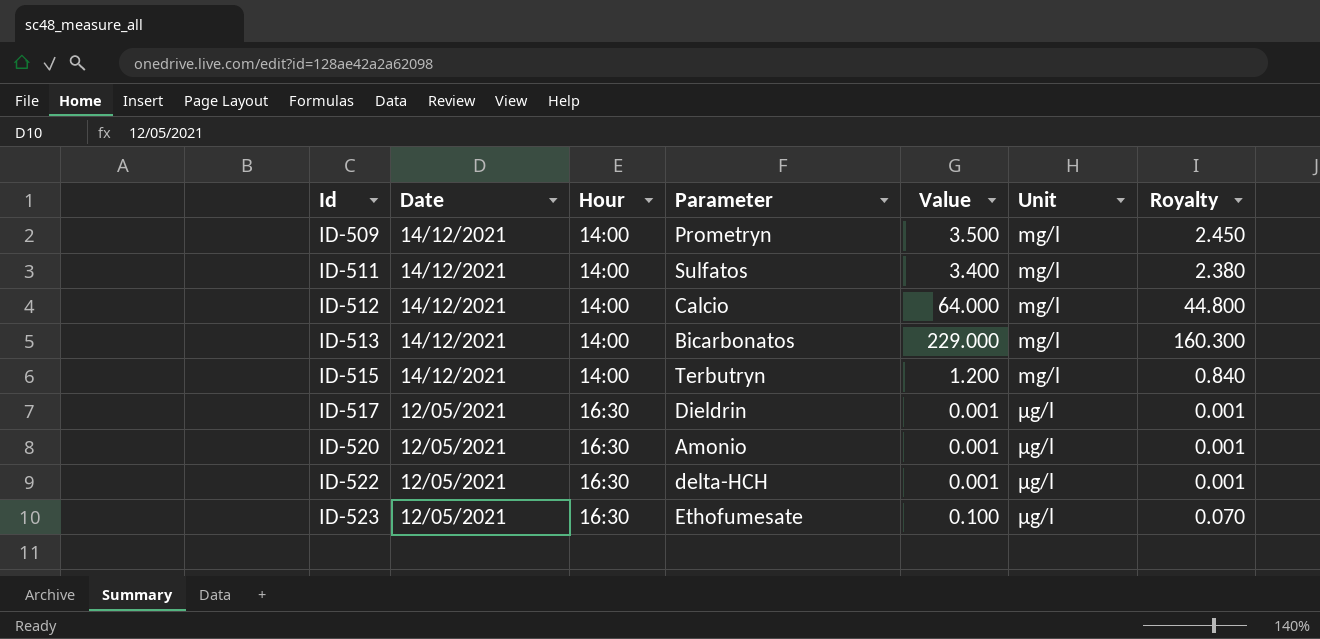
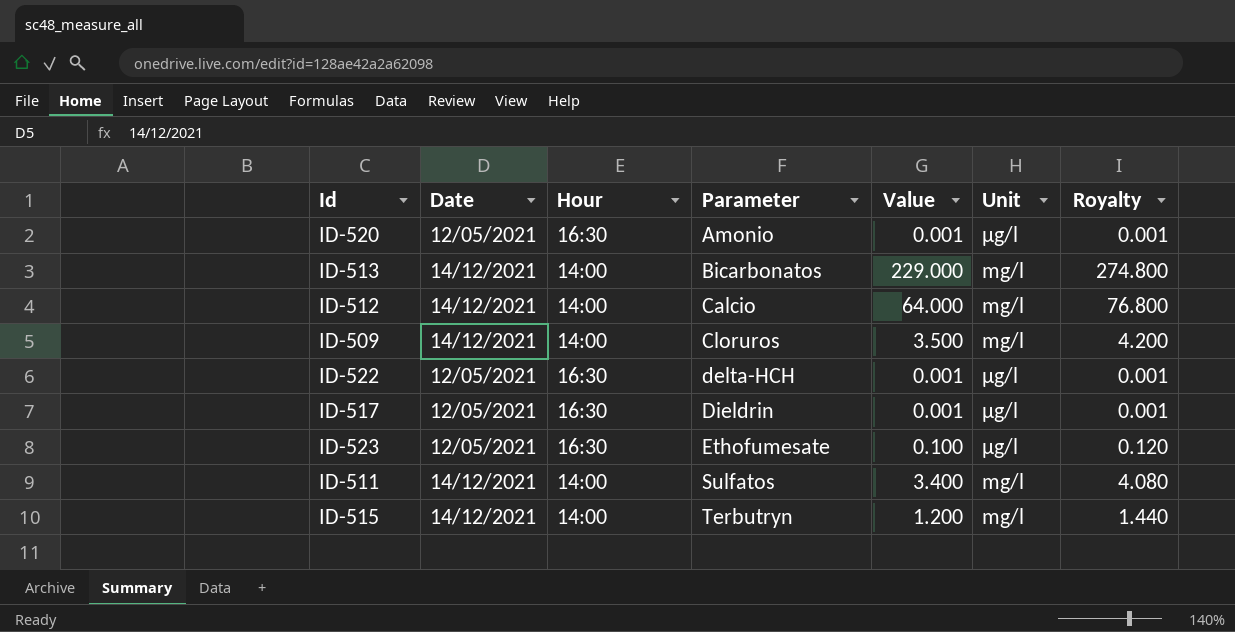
row order: Id ascending -> Parameter ascending
column Royalty | formula: [Value] * 0.7 -> [Value] * 1.2
ID-509 | Parameter: Prometryn -> Cloruros

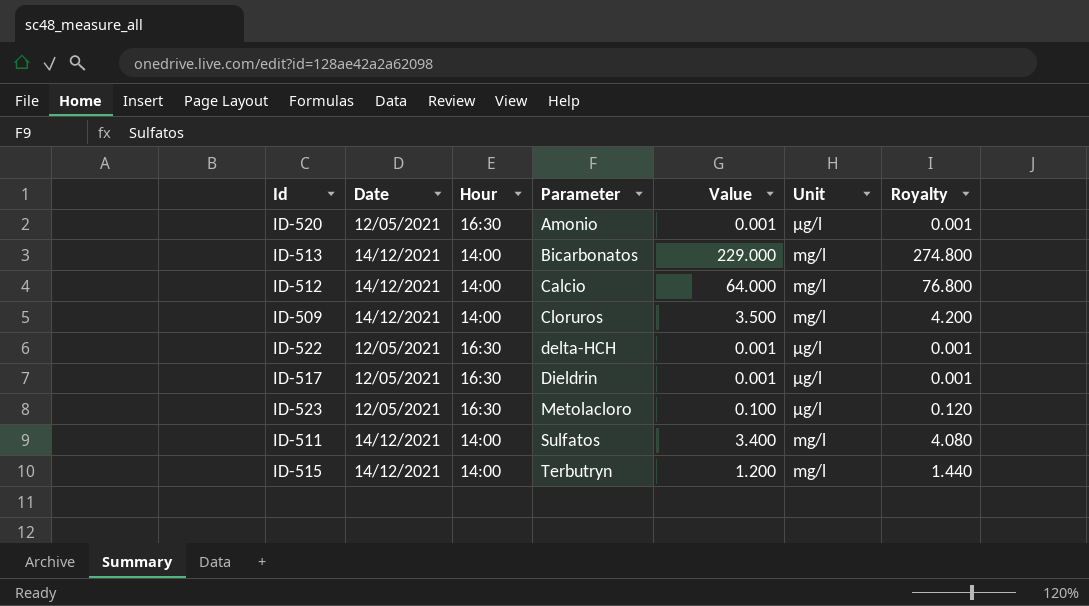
ID-523 | Parameter: Ethofumesate -> Metolacloro

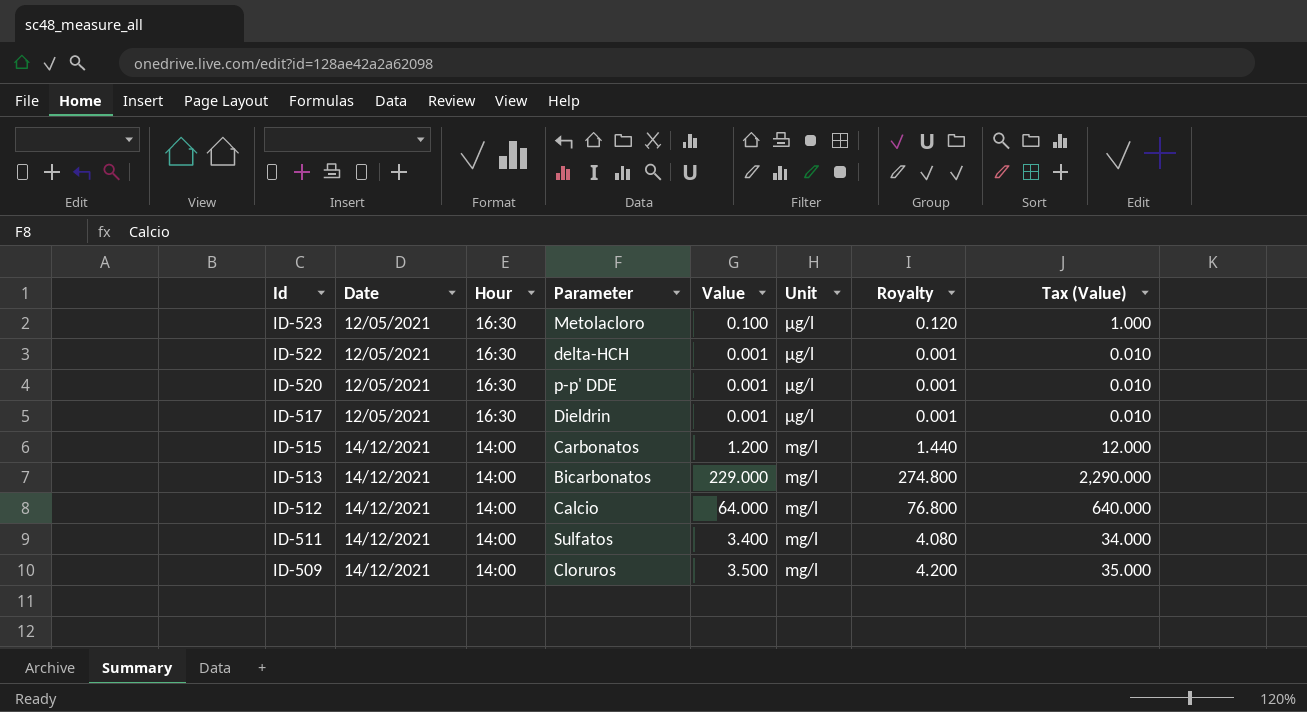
row order: Parameter ascending -> Id descending
column Tax (Value) | formula: none -> [Value] * 10
ID-520 | Parameter: Amonio -> p-p' DDE
ID-515 | Parameter: Terbutryn -> Carbonatos

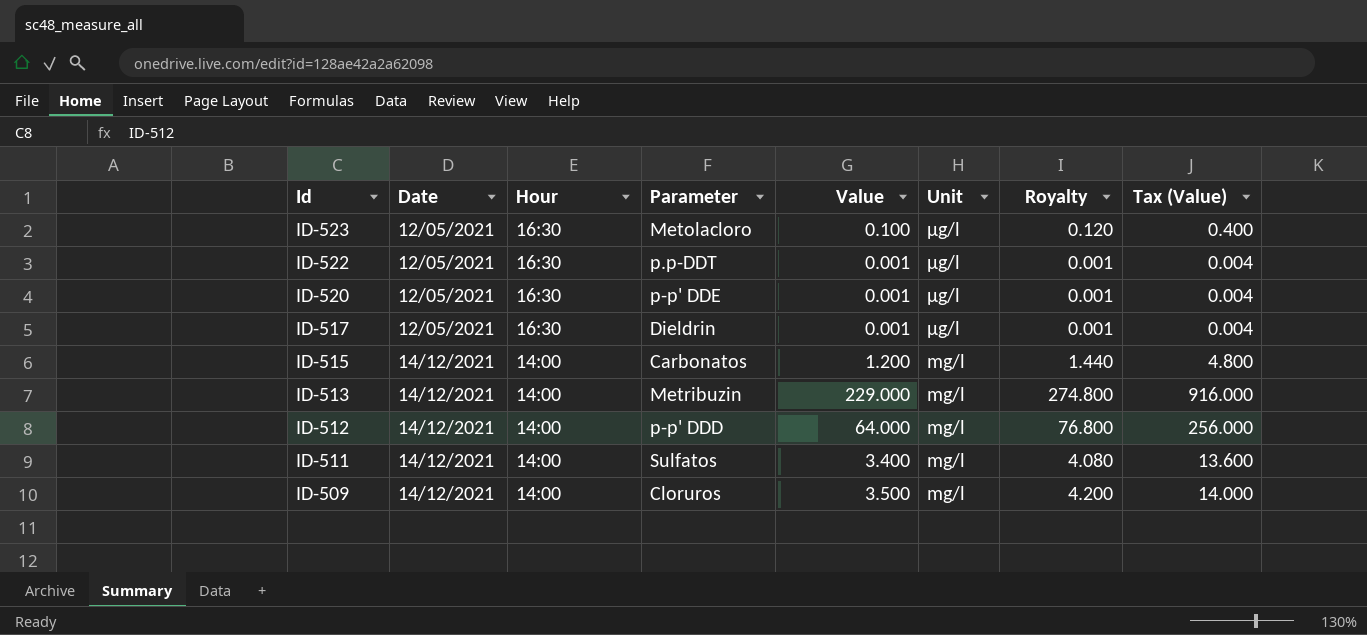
column Tax (Value) | formula: [Value] * 10 -> [Value] * 4
ID-522 | Parameter: delta-HCH -> p.p-DDT
ID-513 | Parameter: Bicarbonatos -> Metribuzin
ID-512 | Parameter: Calcio -> p-p' DDD

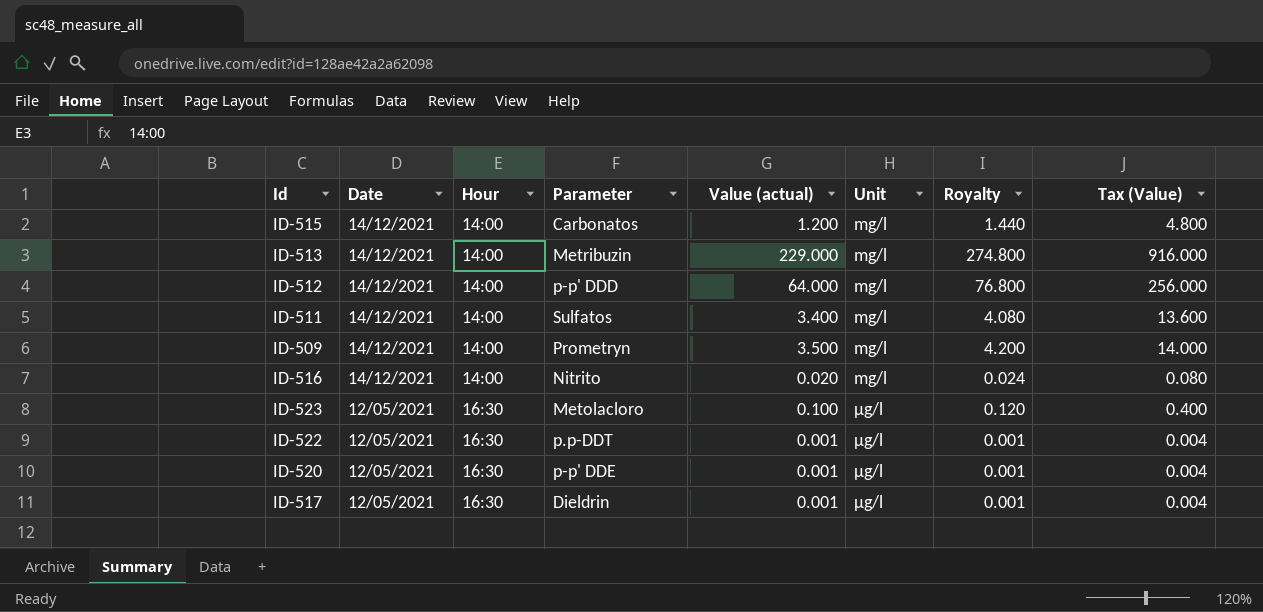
row order: Id descending -> Date descending
column name: Value -> Value (actual)
ID-509 | Parameter: Cloruros -> Prometryn
row ID-516: none -> 14/12/2021 | 14:00 | Nitrito | 0.020 | mg/l | 0.024 | 0.080

